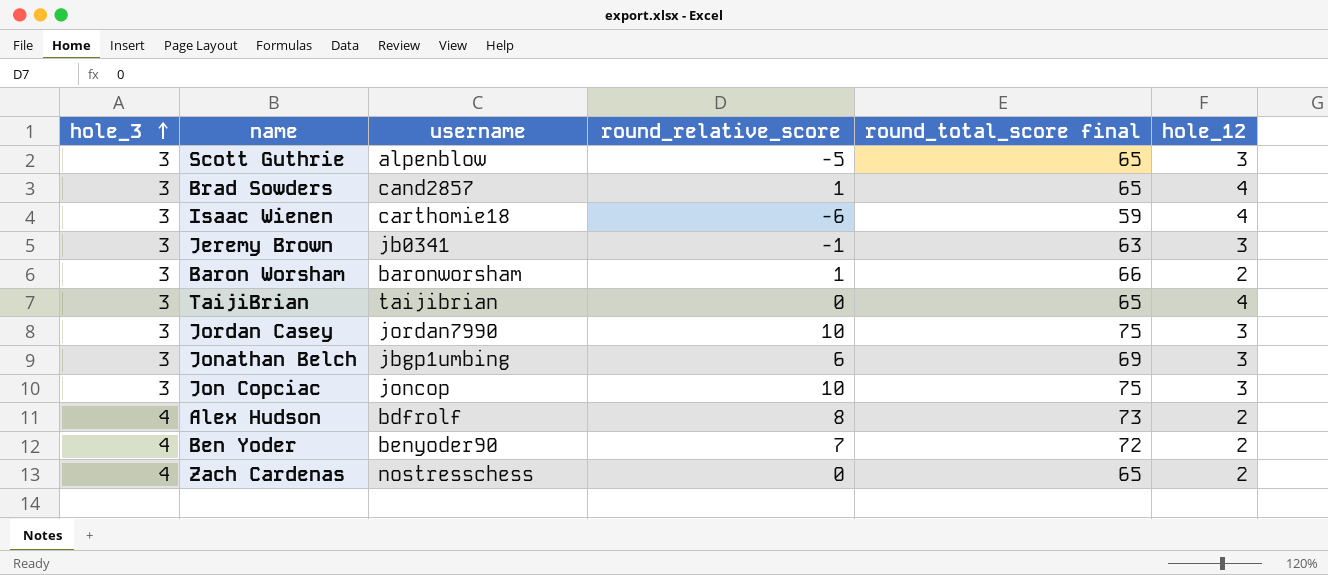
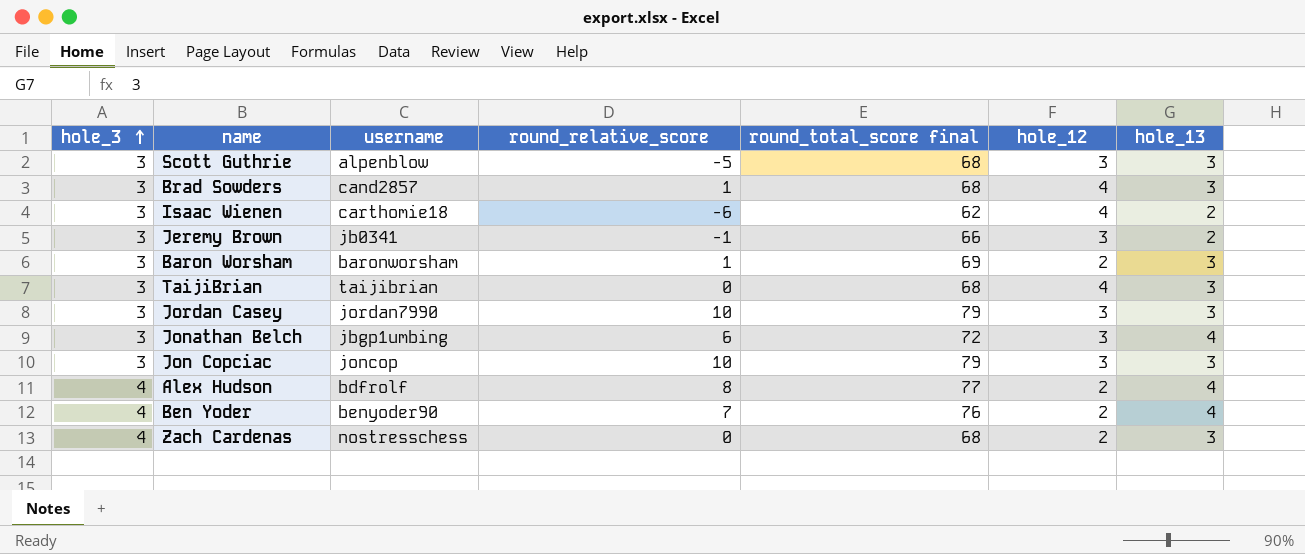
column hole_13 | position: none -> 7
Scott Guthrie | round_total_score final: 65 -> 68
Brad Sowders | round_total_score final: 65 -> 68
Isaac Wienen | round_total_score final: 59 -> 62
Jeremy Brown | round_total_score final: 63 -> 66
Baron Worsham | round_total_score final: 66 -> 69
TaijiBrian | round_total_score final: 65 -> 68
Jordan Casey | round_total_score final: 75 -> 79
Jonathan Belch | round_total_score final: 69 -> 72
Jon Copciac | round_total_score final: 75 -> 79
Alex Hudson | round_total_score final: 73 -> 77
Ben Yoder | round_total_score final: 72 -> 76
Zach Cardenas | round_total_score final: 65 -> 68

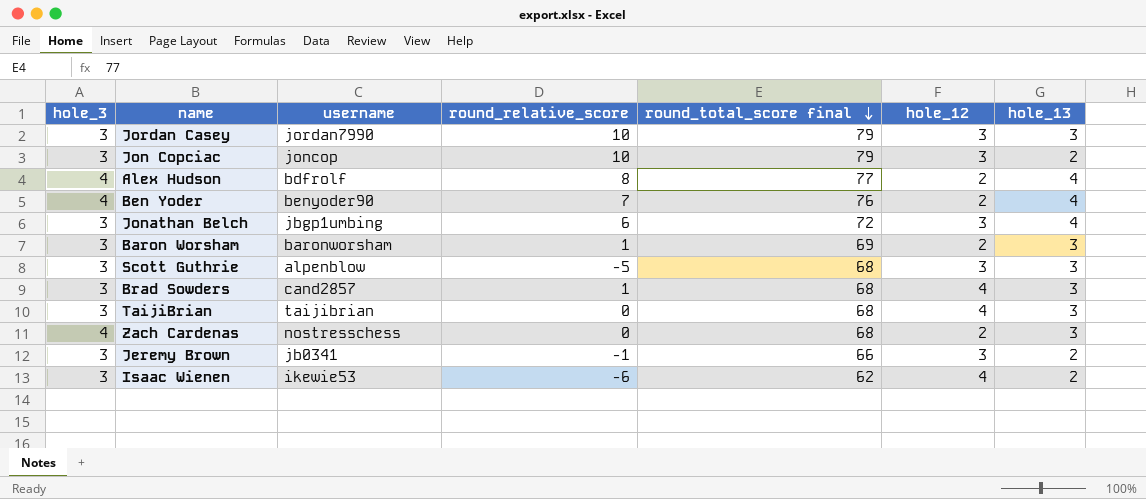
row order: hole_3 ascending -> round_total_score final descending
Jon Copciac | hole_13: 3 -> 2
Isaac Wienen | username: carthomie18 -> ikewie53

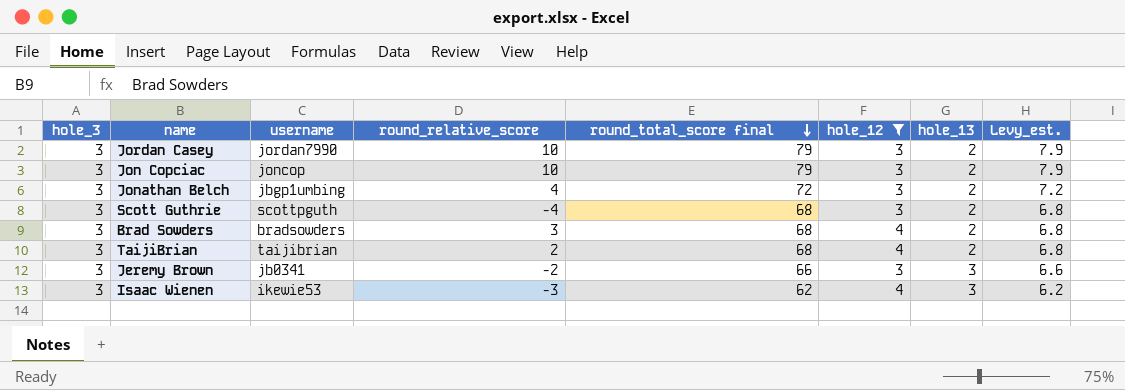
filter: none -> hole_12 != 2
column Levy_est. | formula: none -> [round_total_score final] * 0.1
Jordan Casey | hole_13: 3 -> 2
Jonathan Belch | round_relative_score: 6 -> 4
Jonathan Belch | hole_13: 4 -> 2
Scott Guthrie | username: alpenblow -> scottpguth
Scott Guthrie | round_relative_score: -5 -> -4
Scott Guthrie | hole_13: 3 -> 2
Brad Sowders | username: cand2857 -> bradsowders
Brad Sowders | round_relative_score: 1 -> 3
Brad Sowders | hole_13: 3 -> 2
TaijiBrian | round_relative_score: 0 -> 2
TaijiBrian | hole_13: 3 -> 2
Jeremy Brown | round_relative_score: -1 -> -2
Jeremy Brown | hole_13: 2 -> 3
Isaac Wienen | round_relative_score: -6 -> -3
Isaac Wienen | hole_13: 2 -> 3

